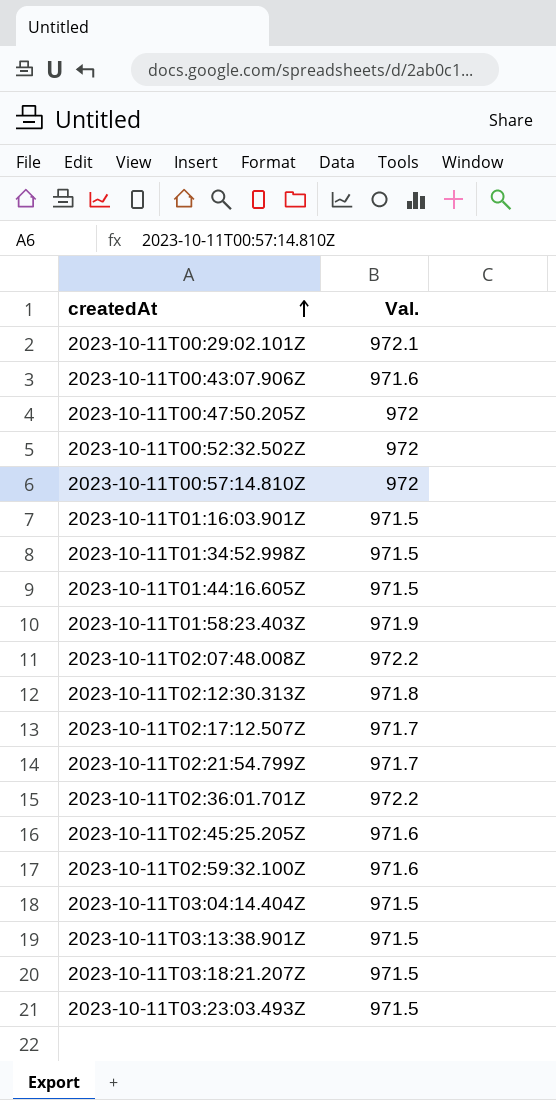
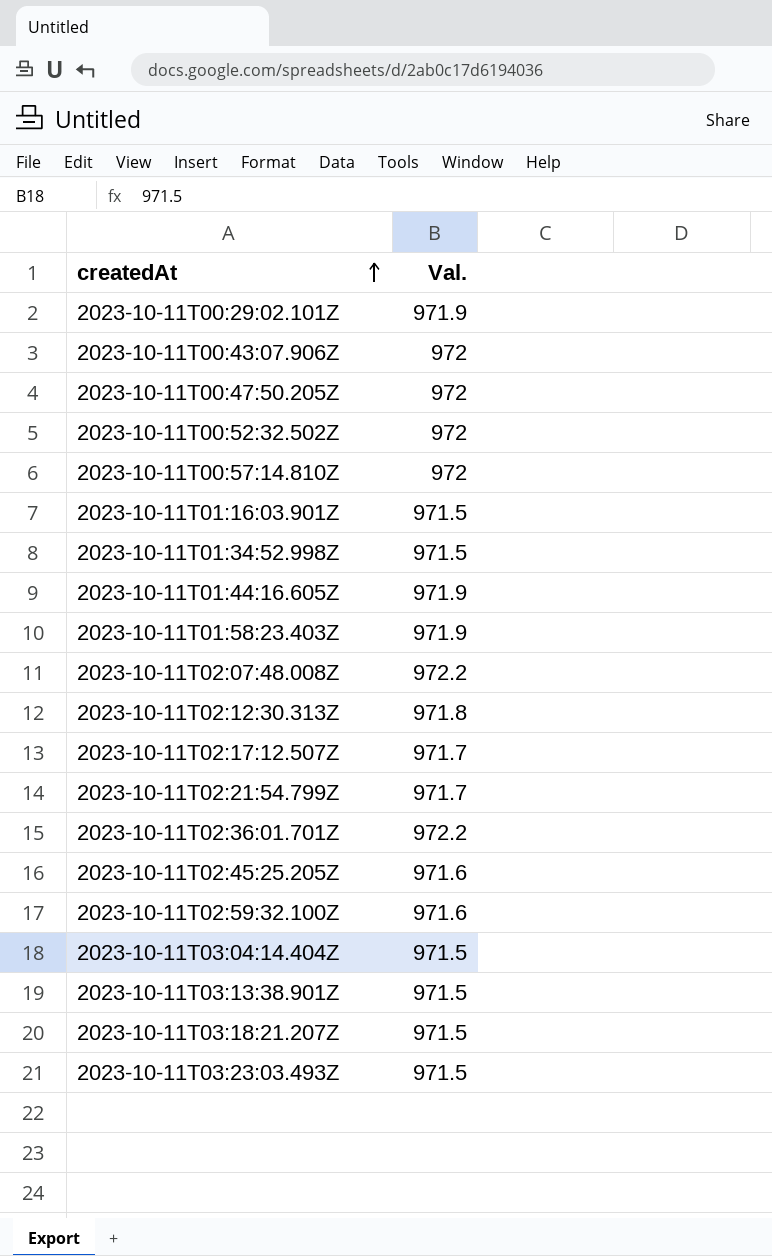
2023-10-11T00:29:02.101Z | Val.: 972.1 -> 971.9
2023-10-11T00:43:07.906Z | Val.: 971.6 -> 972
2023-10-11T01:44:16.605Z | Val.: 971.5 -> 971.9

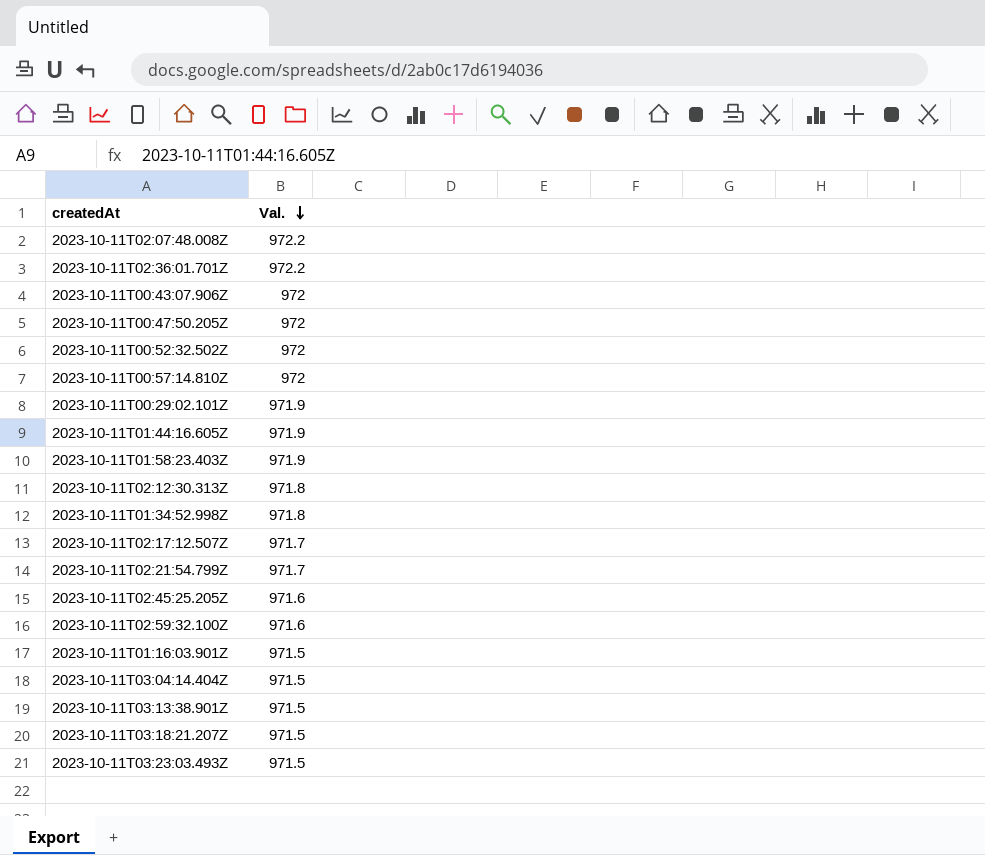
row order: createdAt ascending -> Val. descending
2023-10-11T01:34:52.998Z | Val.: 971.5 -> 971.8

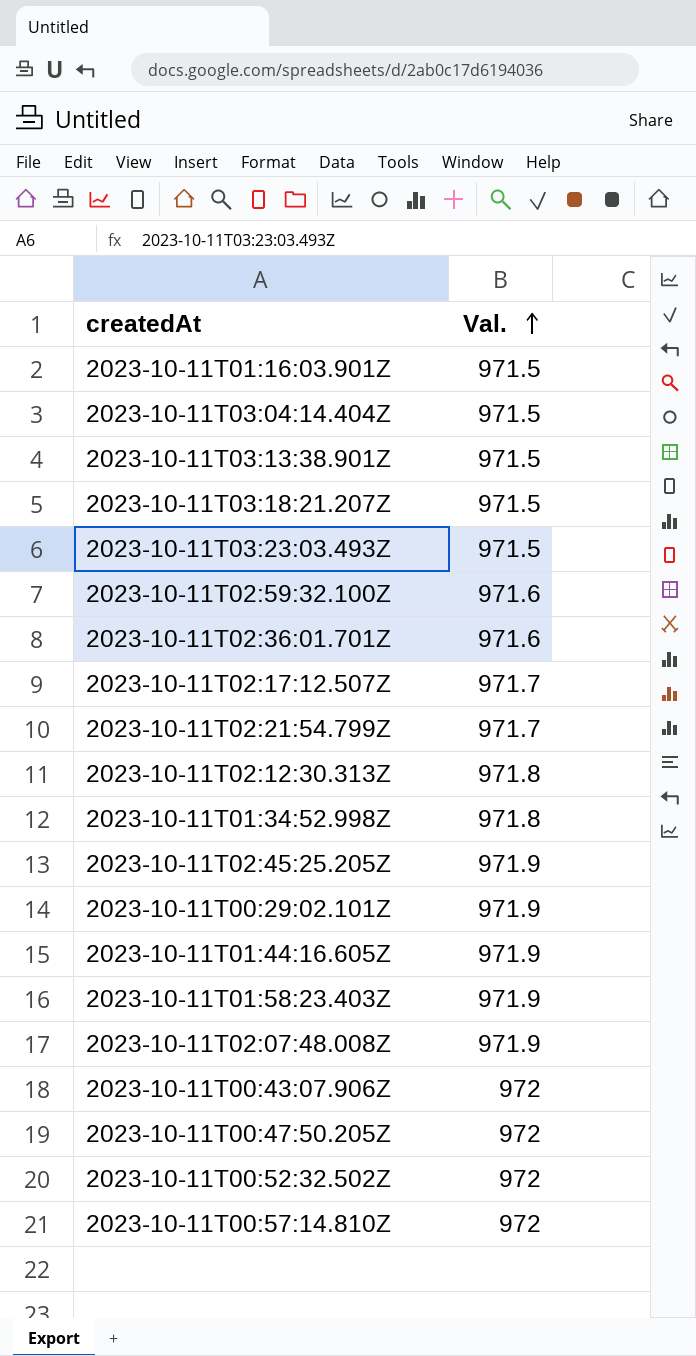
row order: Val. descending -> Val. ascending
2023-10-11T02:36:01.701Z | Val.: 972.2 -> 971.6
2023-10-11T02:45:25.205Z | Val.: 971.6 -> 971.9
2023-10-11T02:07:48.008Z | Val.: 972.2 -> 971.9

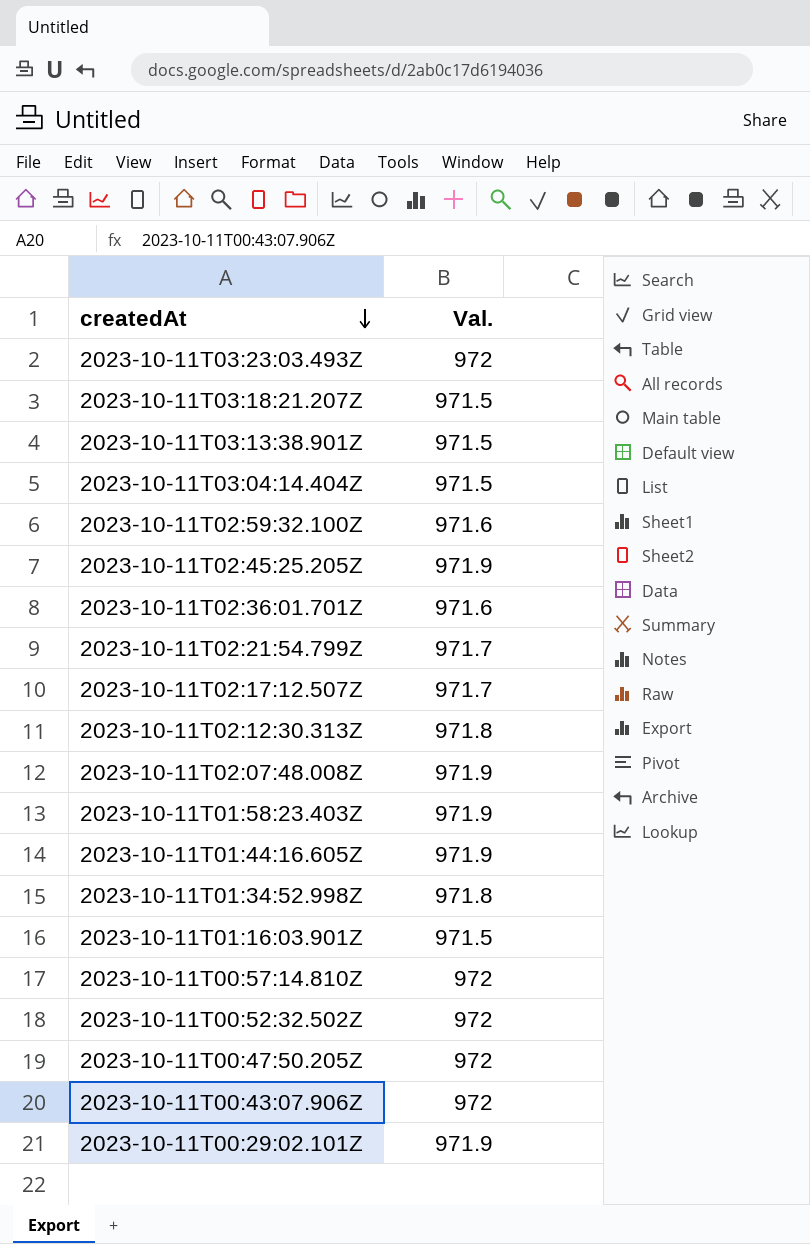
row order: Val. ascending -> createdAt descending
2023-10-11T03:23:03.493Z | Val.: 971.5 -> 972

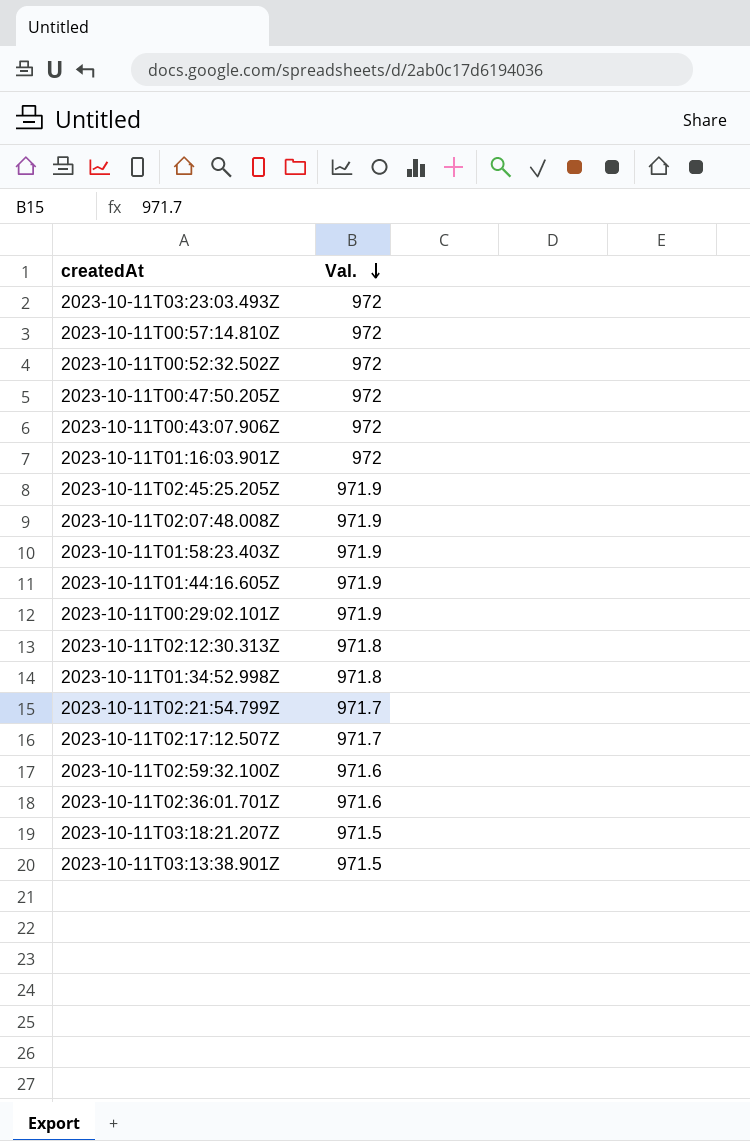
row order: createdAt descending -> Val. descending
row 2023-10-11T03:04:14.404Z: 971.5 -> none
2023-10-11T01:16:03.901Z | Val.: 971.5 -> 972

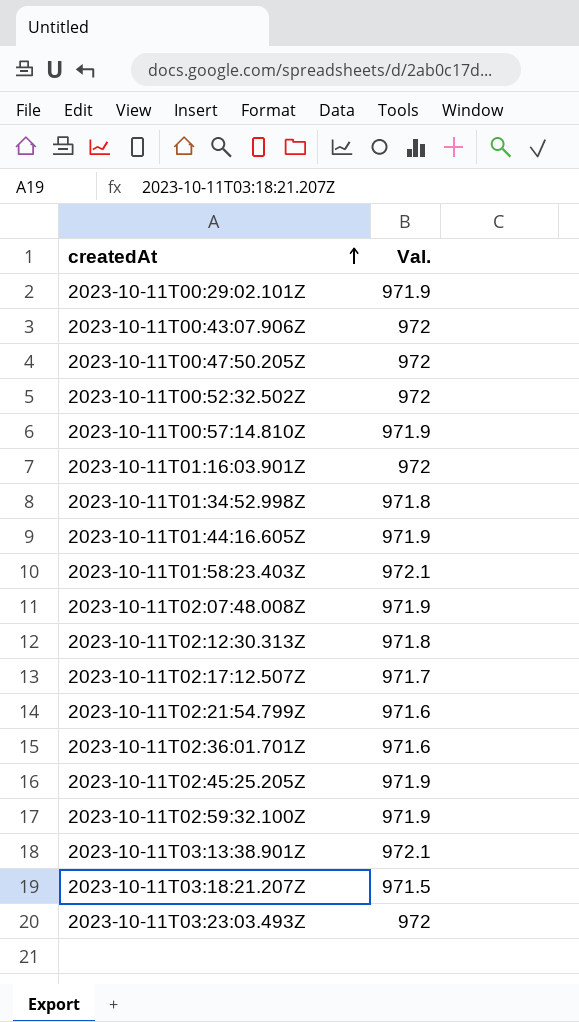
row order: Val. descending -> createdAt ascending
2023-10-11T00:57:14.810Z | Val.: 972 -> 971.9
2023-10-11T01:58:23.403Z | Val.: 971.9 -> 972.1
2023-10-11T02:21:54.799Z | Val.: 971.7 -> 971.6
2023-10-11T02:59:32.100Z | Val.: 971.6 -> 971.9
2023-10-11T03:13:38.901Z | Val.: 971.5 -> 972.1

